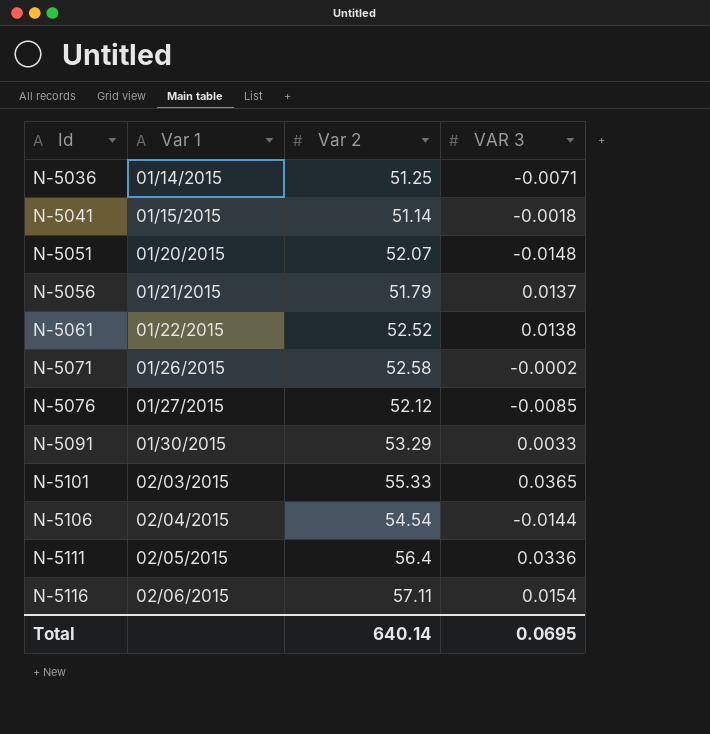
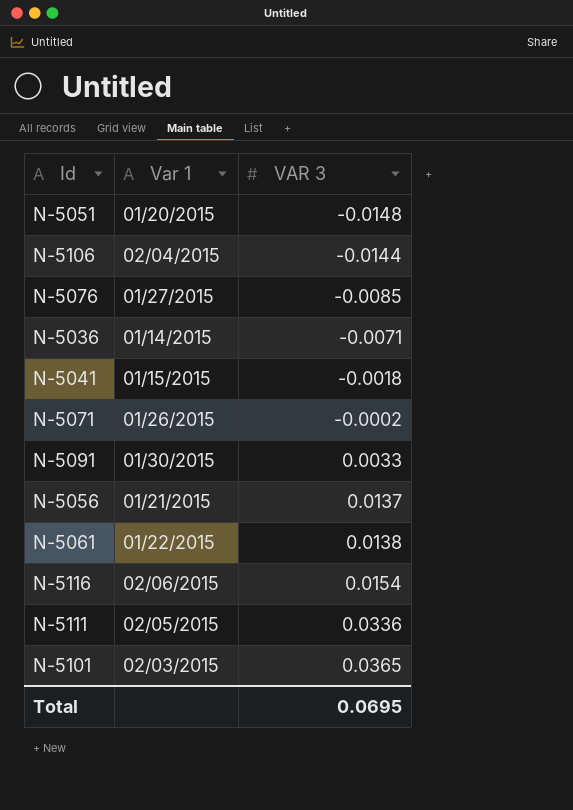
row order: Id ascending -> VAR 3 ascending
column Var 2 | position: 3 -> none

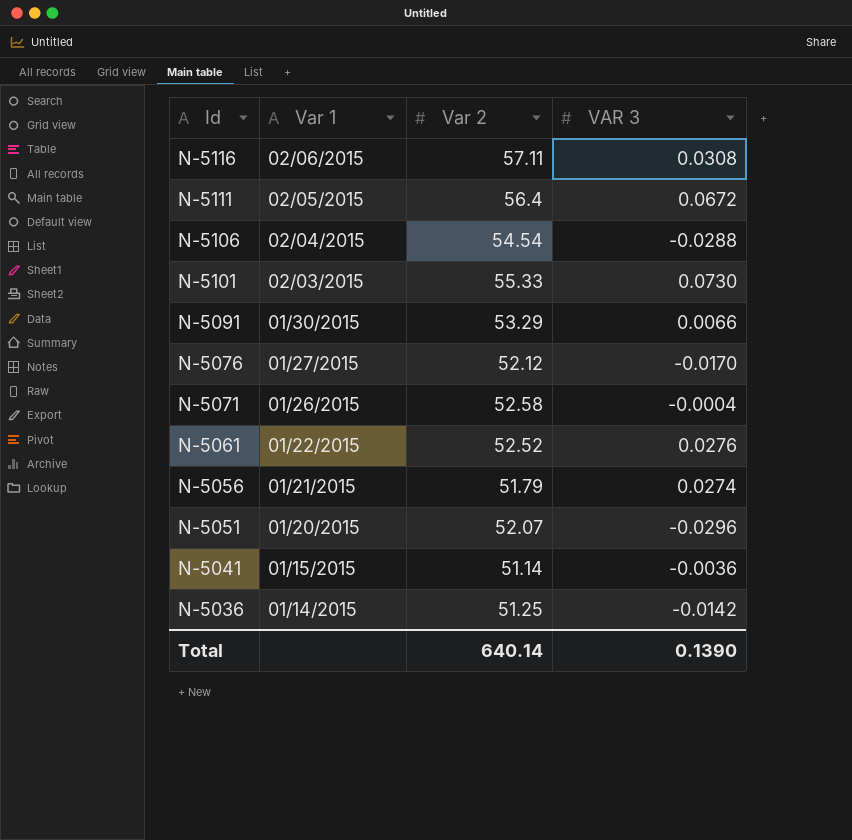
row order: VAR 3 ascending -> Id descending
column Var 2 | position: none -> 3
N-5116 | VAR 3: 0.0154 -> 0.0308
N-5111 | VAR 3: 0.0336 -> 0.0672
N-5106 | VAR 3: -0.0144 -> -0.0288
N-5101 | VAR 3: 0.0365 -> 0.0730
N-5091 | VAR 3: 0.0033 -> 0.0066
N-5076 | VAR 3: -0.0085 -> -0.0170
N-5071 | VAR 3: -0.0002 -> -0.0004
N-5061 | VAR 3: 0.0138 -> 0.0276
N-5056 | VAR 3: 0.0137 -> 0.0274
N-5051 | VAR 3: -0.0148 -> -0.0296
N-5041 | VAR 3: -0.0018 -> -0.0036
N-5036 | VAR 3: -0.0071 -> -0.0142
Total | VAR 3: 0.0695 -> 0.1390

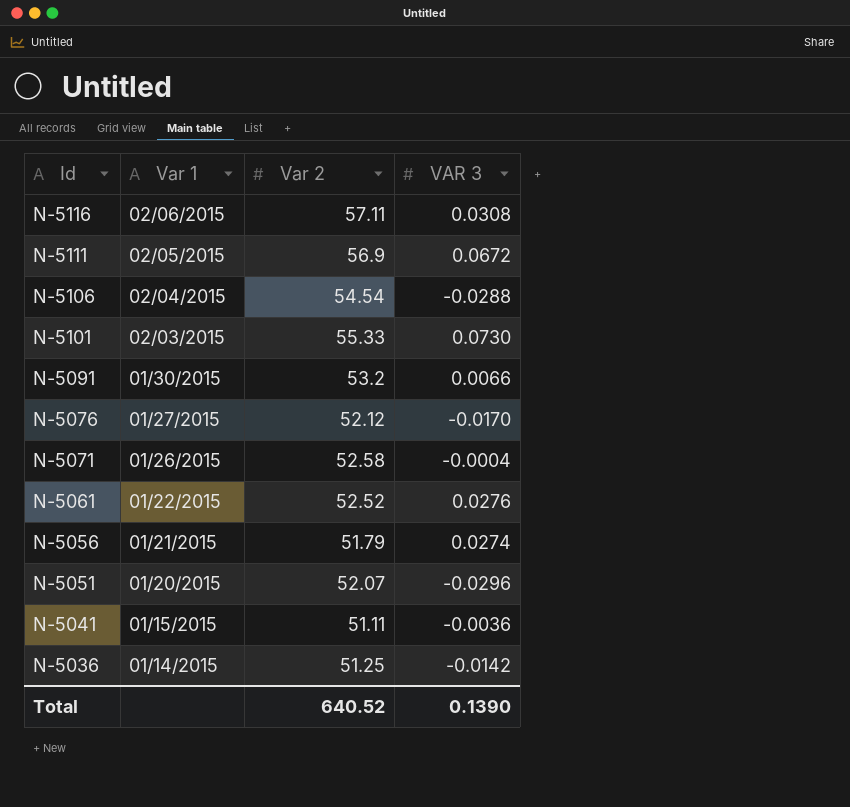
N-5111 | Var 2: 56.4 -> 56.9
N-5091 | Var 2: 53.29 -> 53.2
N-5041 | Var 2: 51.14 -> 51.11
Total | Var 2: 640.14 -> 640.52

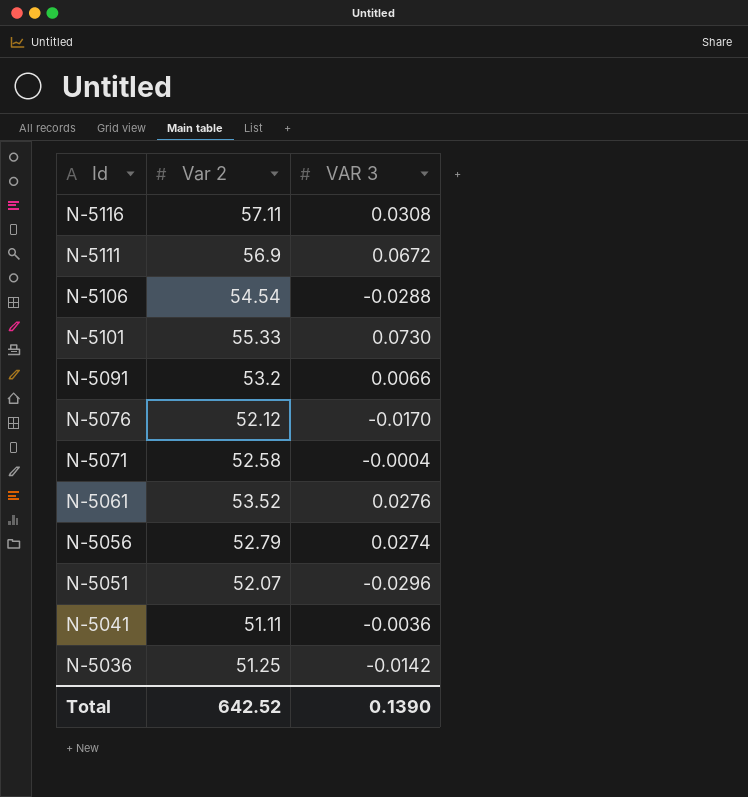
column Var 1 | position: 2 -> none
N-5061 | Var 2: 52.52 -> 53.52
N-5056 | Var 2: 51.79 -> 52.79
Total | Var 2: 640.52 -> 642.52

